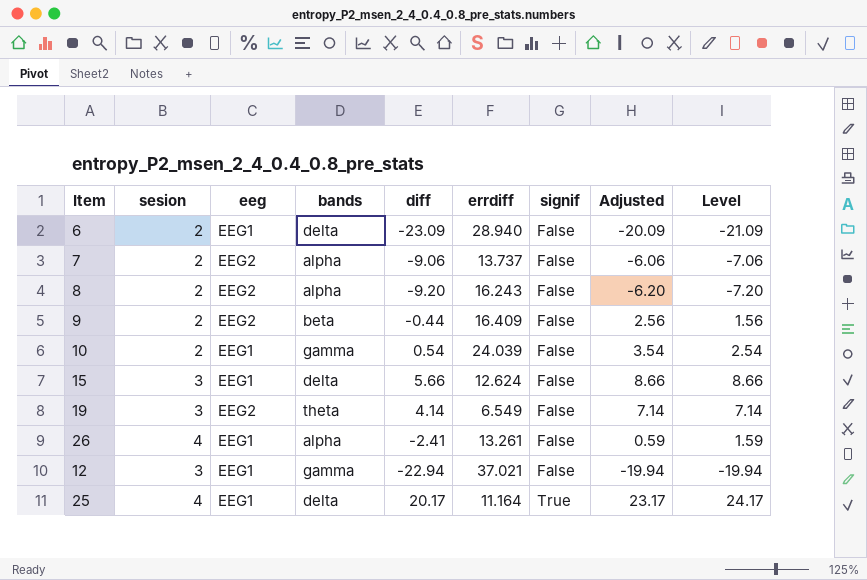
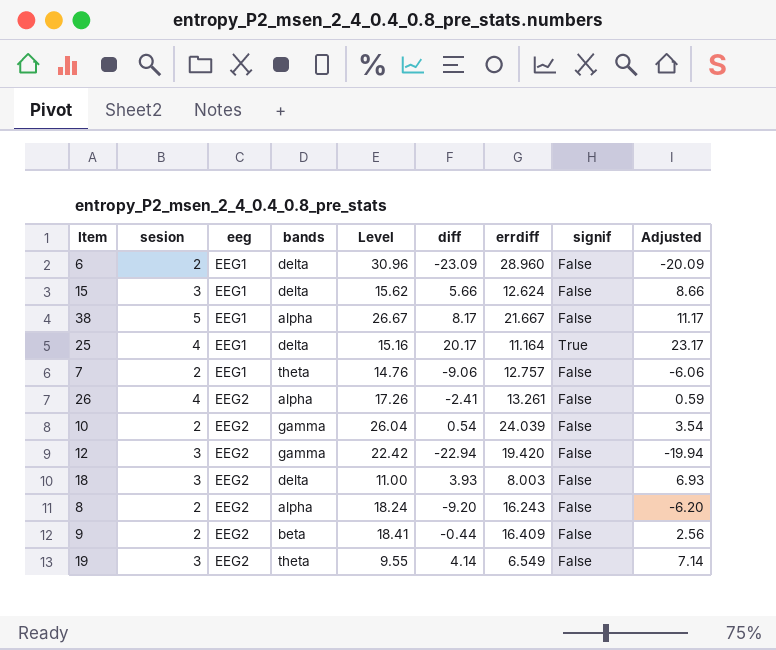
row order: signif ascending -> eeg ascending
column Level | formula: [sesion] + [diff] -> [sesion] + [errdiff]
column Level | position: 9 -> 5
6 | errdiff: 28.940 -> 28.960
row 38: none -> 5 | EEG1 | alpha | 26.67 | 8.17 | 21.667 | False | 11.17
7 | eeg: EEG2 -> EEG1
7 | bands: alpha -> theta
7 | errdiff: 13.737 -> 12.757
26 | eeg: EEG1 -> EEG2
10 | eeg: EEG1 -> EEG2
12 | eeg: EEG1 -> EEG2
12 | errdiff: 37.021 -> 19.420
row 18: none -> 3 | EEG2 | delta | 11.00 | 3.93 | 8.003 | False | 6.93

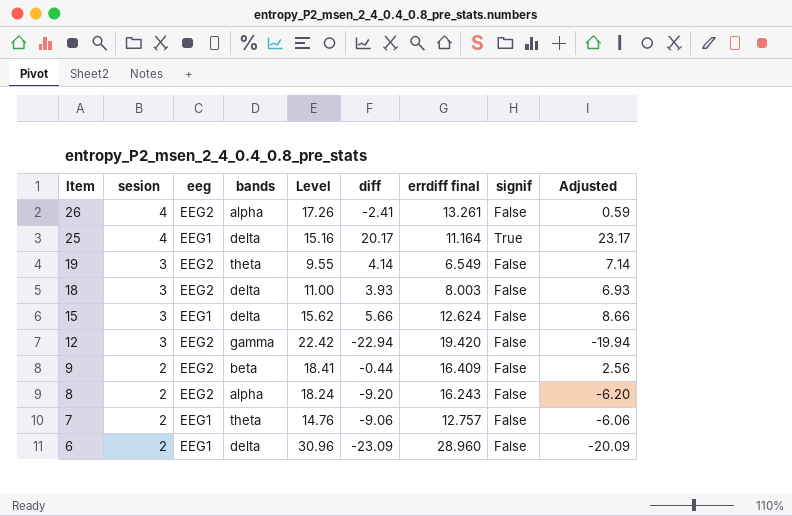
row order: eeg ascending -> Item descending
column name: errdiff -> errdiff final
row 38: 5 | EEG1 | alpha | 26.67 | 8.17 | 21.667 | False | 11.17 -> none
row 10: 2 | EEG2 | gamma | 26.04 | 0.54 | 24.039 | False | 3.54 -> none

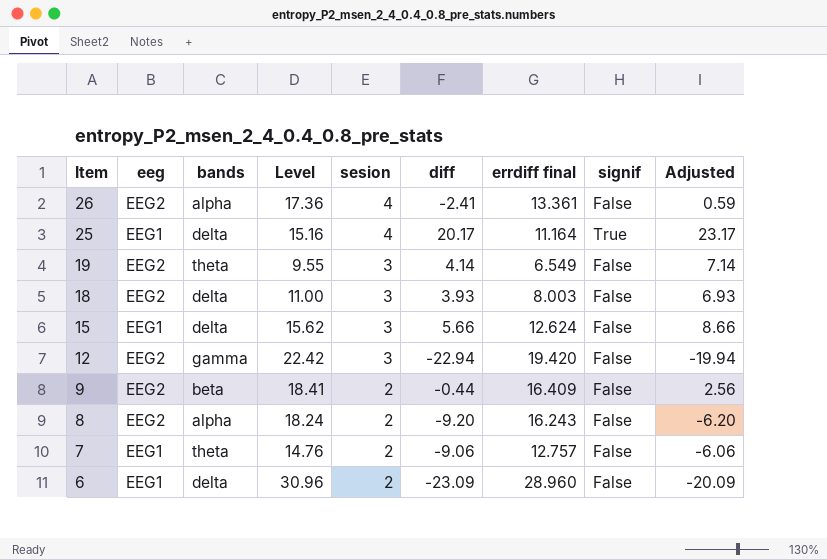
column sesion | position: 2 -> 5
26 | Level: 17.26 -> 17.36
26 | errdiff final: 13.261 -> 13.361

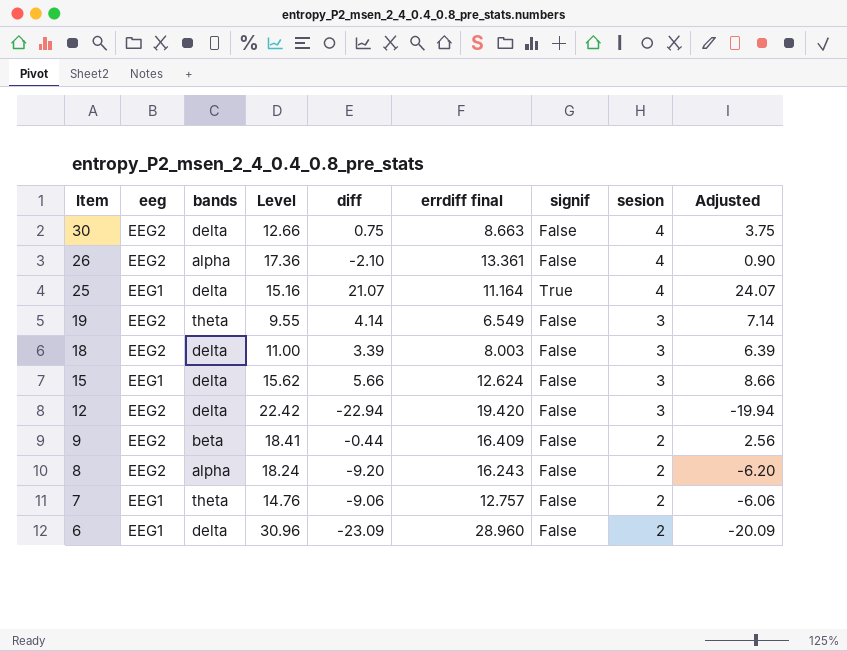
column sesion | position: 5 -> 8
row 30: none -> EEG2 | delta | 12.66 | 0.75 | 8.663 | False | 4 | 3.75
26 | diff: -2.41 -> -2.10
26 | Adjusted: 0.59 -> 0.90
25 | diff: 20.17 -> 21.07
25 | Adjusted: 23.17 -> 24.07
18 | diff: 3.93 -> 3.39
18 | Adjusted: 6.93 -> 6.39
12 | bands: gamma -> delta

